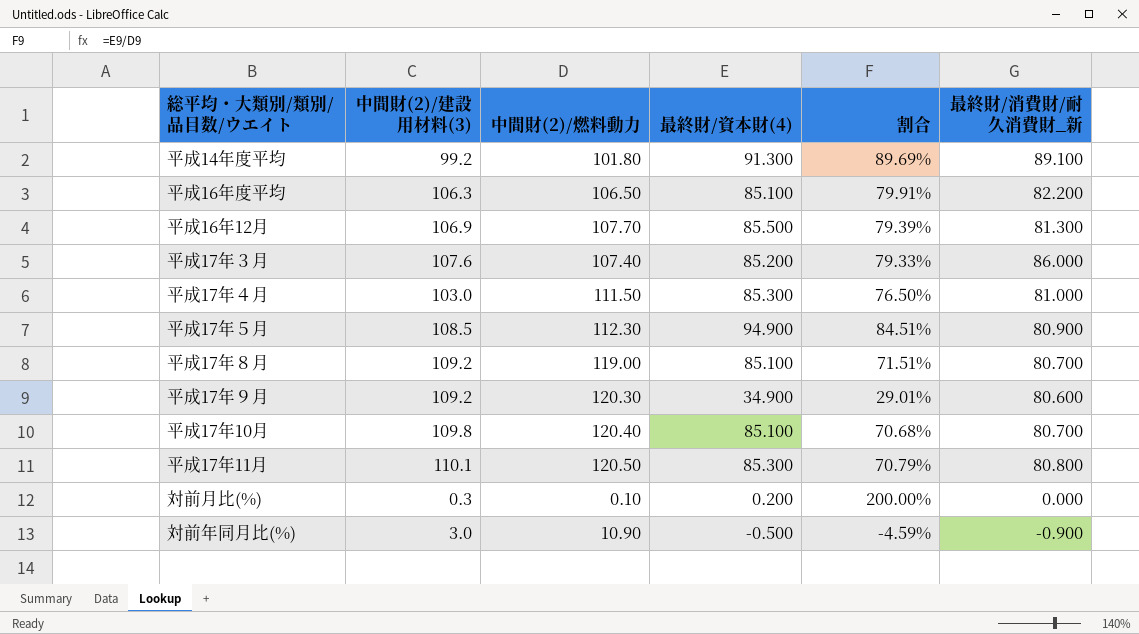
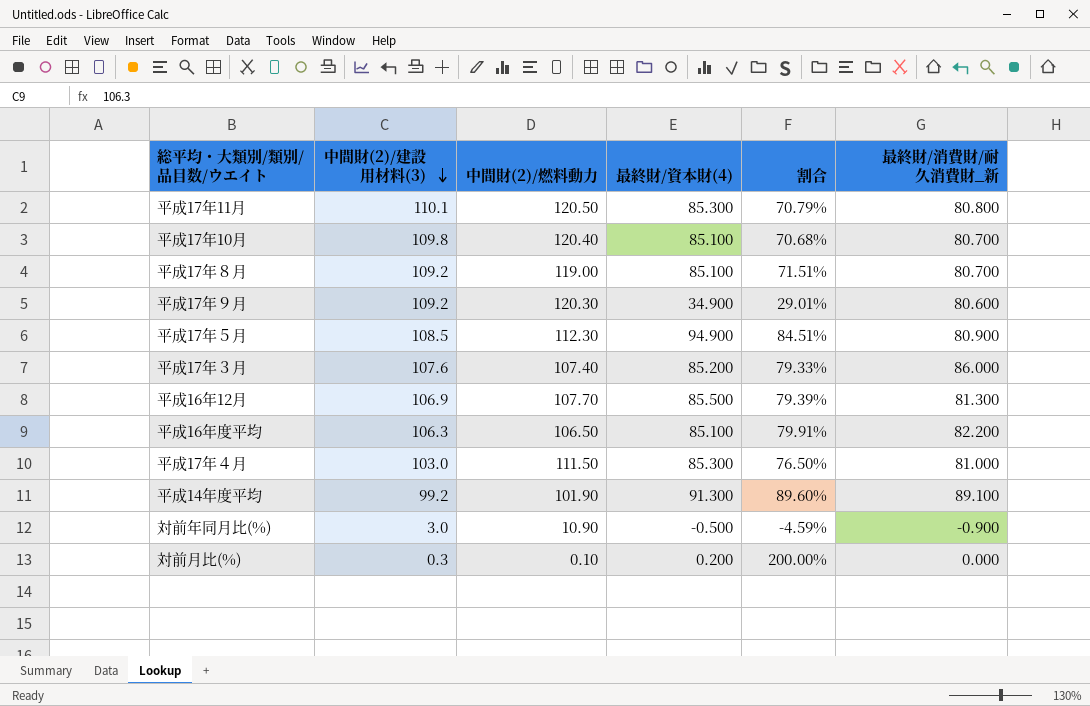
row order: none -> 中間財(2)/建設用材料(3) descending
平成14年度平均 | 中間財(2)/燃料動力: 101.80 -> 101.90
平成14年度平均 | 割合: 89.69% -> 89.60%

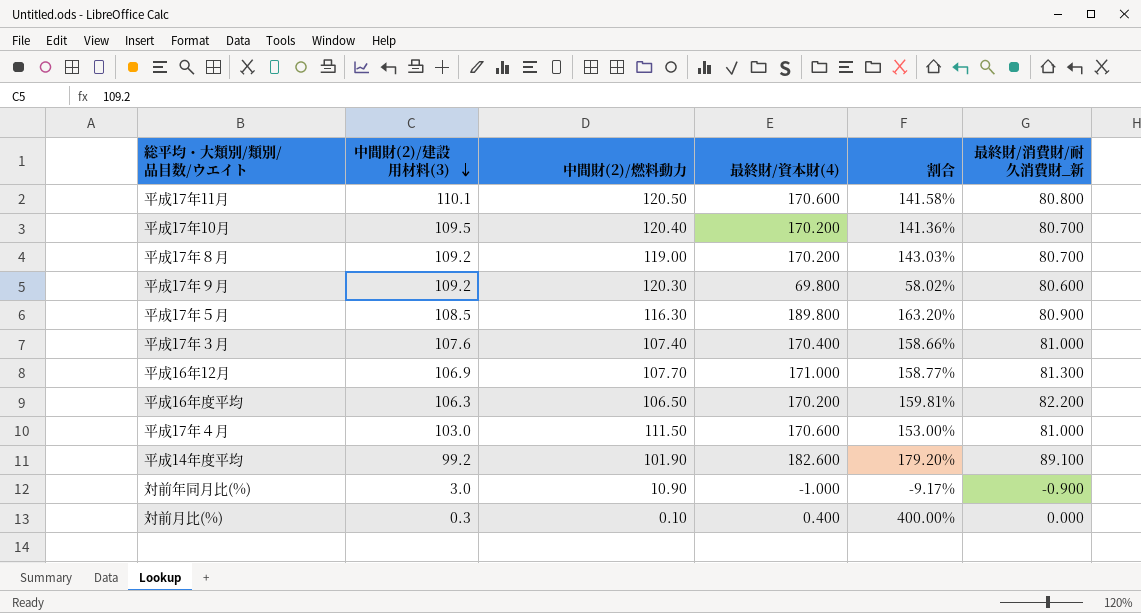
平成17年11月 | 最終財/資本財(4): 85.300 -> 170.600
平成17年11月 | 割合: 70.79% -> 141.58%
平成17年10月 | 中間財(2)/建設用材料(3): 109.8 -> 109.5
平成17年10月 | 最終財/資本財(4): 85.100 -> 170.200
平成17年10月 | 割合: 70.68% -> 141.36%
平成17年８月 | 最終財/資本財(4): 85.100 -> 170.200
平成17年８月 | 割合: 71.51% -> 143.03%
平成17年９月 | 最終財/資本財(4): 34.900 -> 69.800
平成17年９月 | 割合: 29.01% -> 58.02%
平成17年５月 | 中間財(2)/燃料動力: 112.30 -> 116.30
平成17年５月 | 最終財/資本財(4): 94.900 -> 189.800
平成17年５月 | 割合: 84.51% -> 163.20%
平成17年３月 | 最終財/資本財(4): 85.200 -> 170.400
平成17年３月 | 割合: 79.33% -> 158.66%
平成17年３月 | 最終財/消費財/耐久消費財_新: 86.000 -> 81.000
平成16年12月 | 最終財/資本財(4): 85.500 -> 171.000
平成16年12月 | 割合: 79.39% -> 158.77%
平成16年度平均 | 最終財/資本財(4): 85.100 -> 170.200
平成16年度平均 | 割合: 79.91% -> 159.81%
平成17年４月 | 最終財/資本財(4): 85.300 -> 170.600
平成17年４月 | 割合: 76.50% -> 153.00%
平成14年度平均 | 最終財/資本財(4): 91.300 -> 182.600
平成14年度平均 | 割合: 89.60% -> 179.20%
対前年同月比(%) | 最終財/資本財(4): -0.500 -> -1.000
対前年同月比(%) | 割合: -4.59% -> -9.17%
対前月比(%) | 最終財/資本財(4): 0.200 -> 0.400
対前月比(%) | 割合: 200.00% -> 400.00%

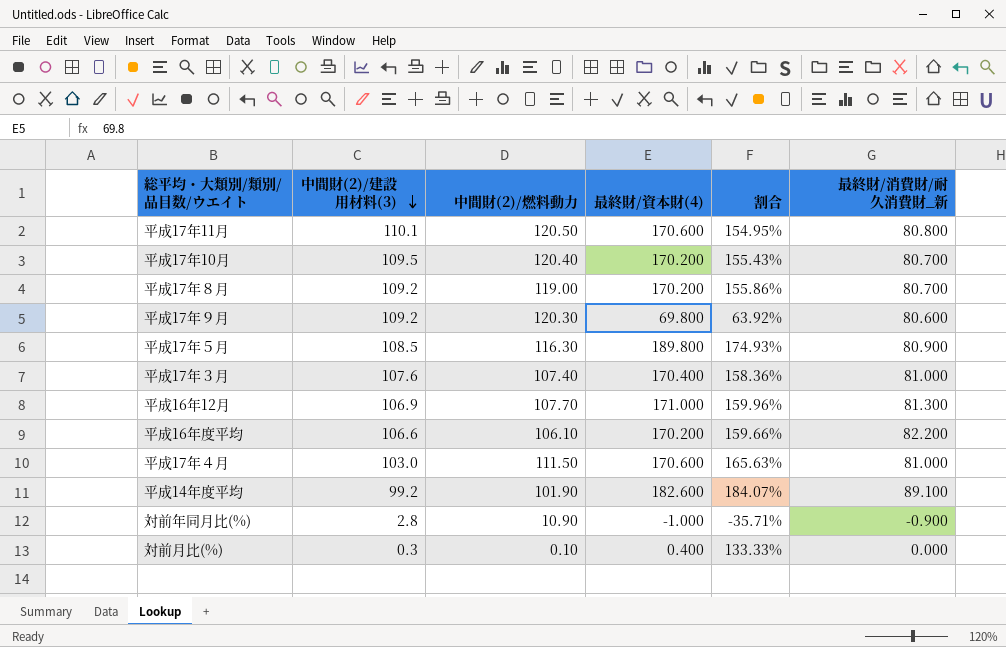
column 割合 | formula: [最終財/資本財(4)] / [中間財(2)/燃料動力] -> [最終財/資本財(4)] / [中間財(2)/建設用材料(3)]
平成16年度平均 | 中間財(2)/建設用材料(3): 106.3 -> 106.6
平成16年度平均 | 中間財(2)/燃料動力: 106.50 -> 106.10
対前年同月比(%) | 中間財(2)/建設用材料(3): 3.0 -> 2.8

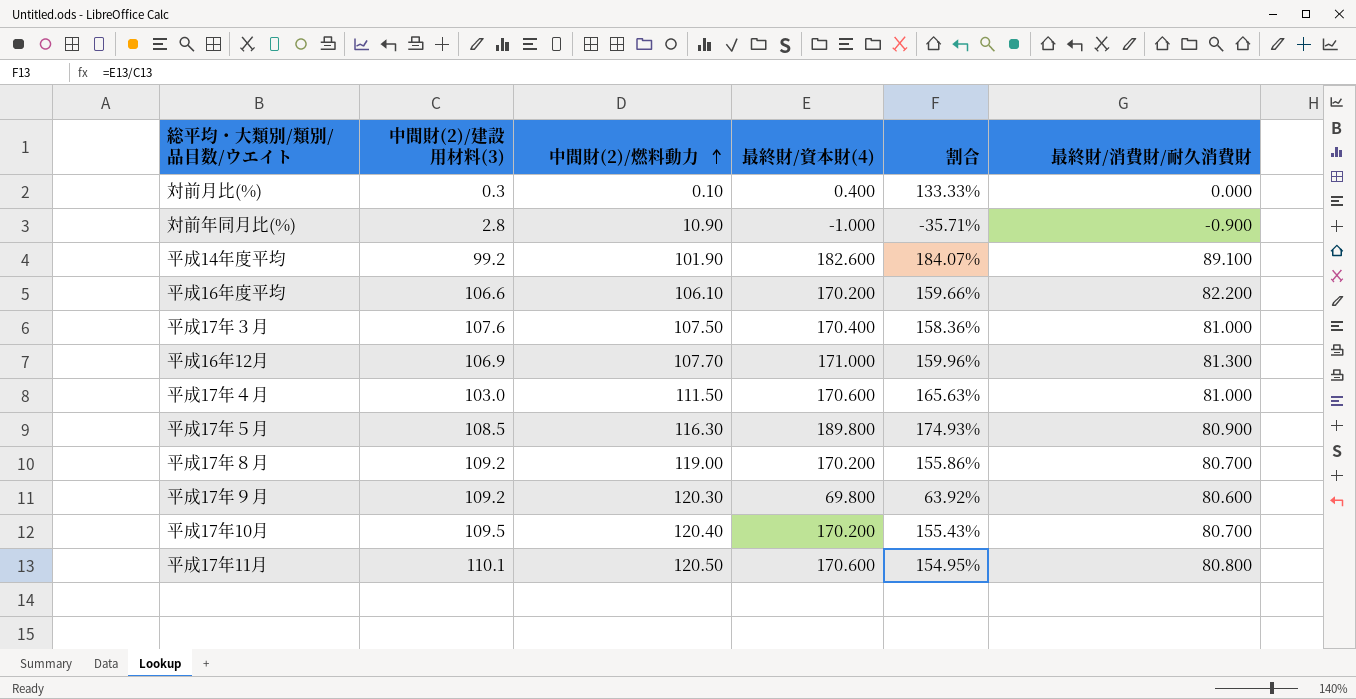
row order: 中間財(2)/建設用材料(3) descending -> 中間財(2)/燃料動力 ascending
column name: 最終財/消費財/耐久消費財_新 -> 最終財/消費財/耐久消費財
平成17年３月 | 中間財(2)/燃料動力: 107.40 -> 107.50

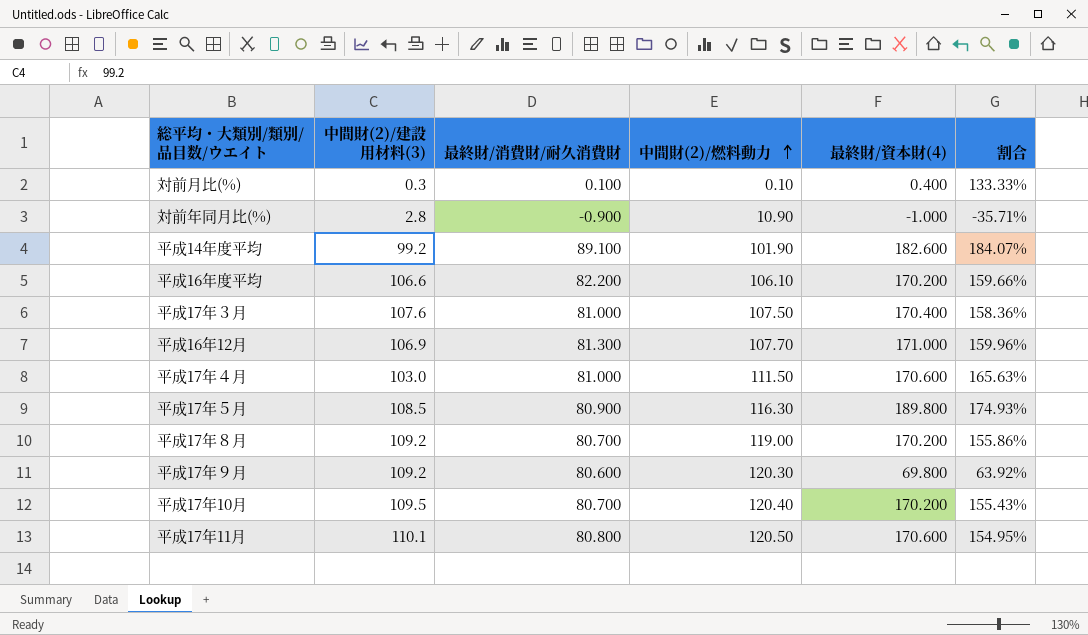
column 最終財/消費財/耐久消費財 | position: 6 -> 3
対前月比(%) | 最終財/消費財/耐久消費財: 0.000 -> 0.100

